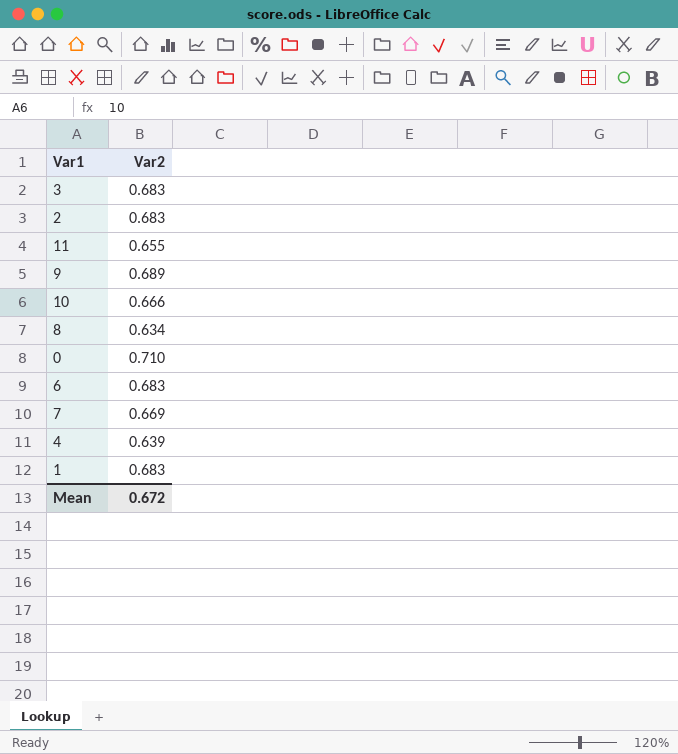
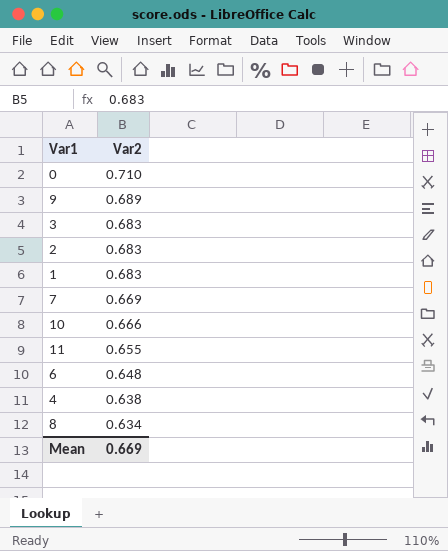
row order: none -> Var2 descending
6 | Var2: 0.683 -> 0.648
4 | Var2: 0.639 -> 0.638
Mean | Var2: 0.672 -> 0.669

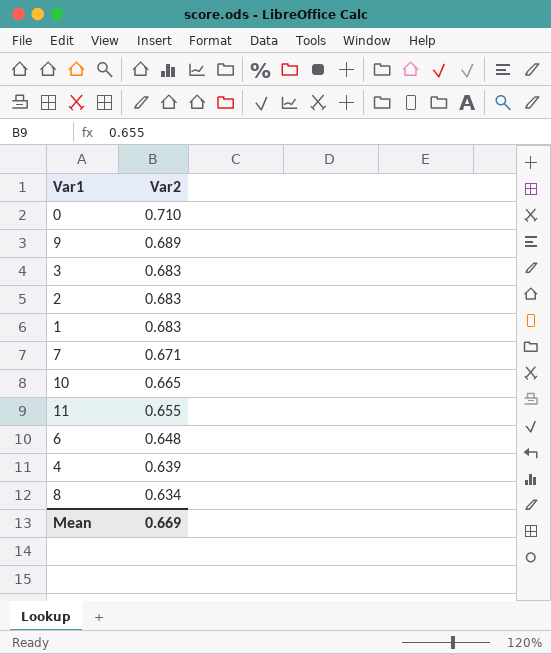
7 | Var2: 0.669 -> 0.671
10 | Var2: 0.666 -> 0.665
4 | Var2: 0.638 -> 0.639

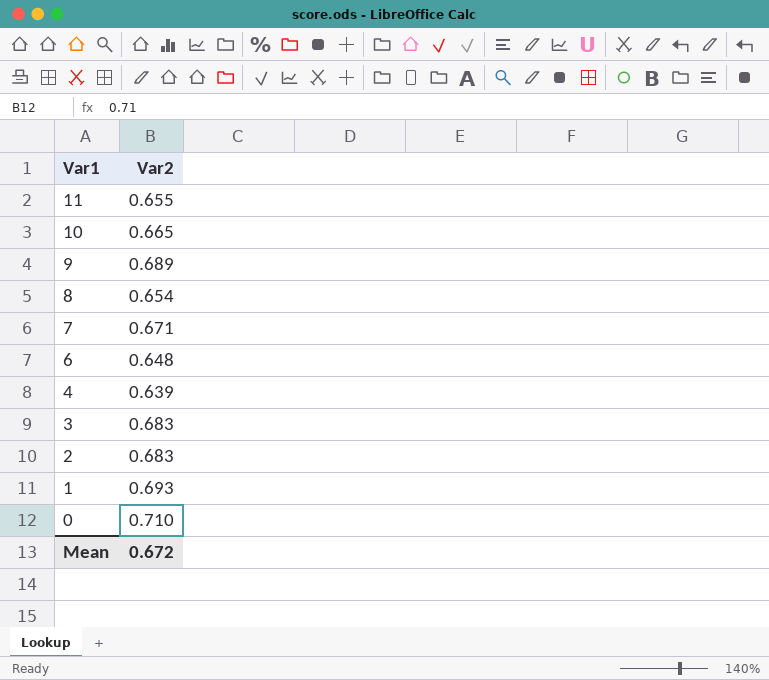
row order: Var2 descending -> Var1 descending
8 | Var2: 0.634 -> 0.654
1 | Var2: 0.683 -> 0.693
Mean | Var2: 0.669 -> 0.672

